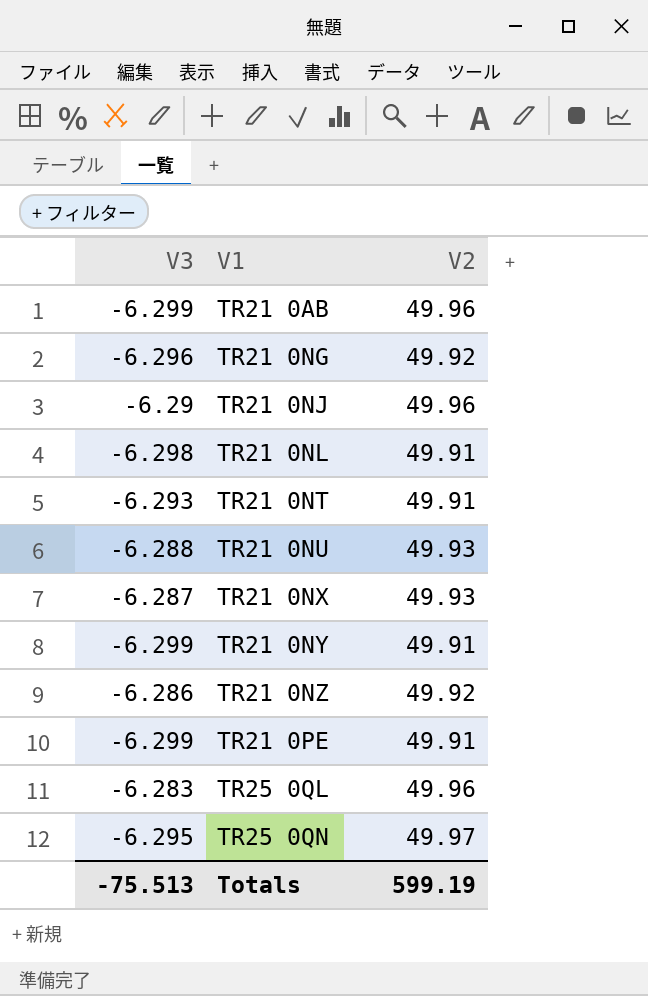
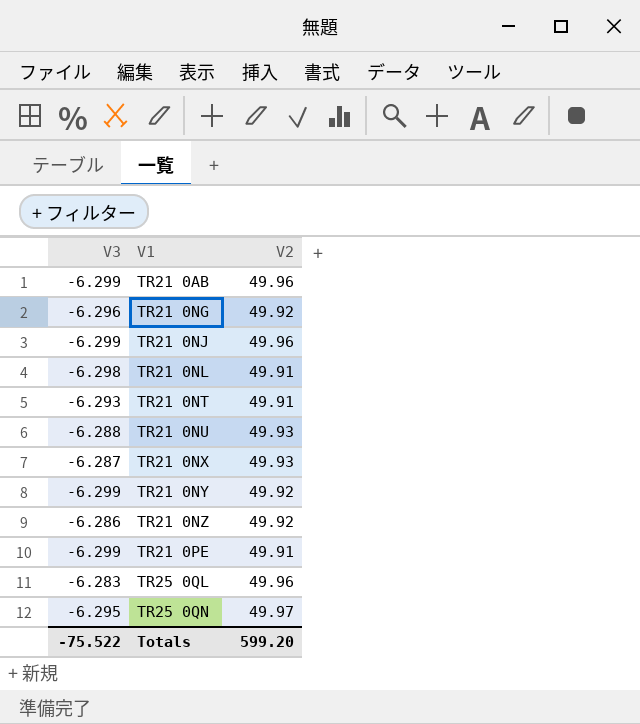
TR21 0NJ | V3: -6.29 -> -6.299
TR21 0NY | V2: 49.91 -> 49.92
Totals | V3: -75.513 -> -75.522
Totals | V2: 599.19 -> 599.20

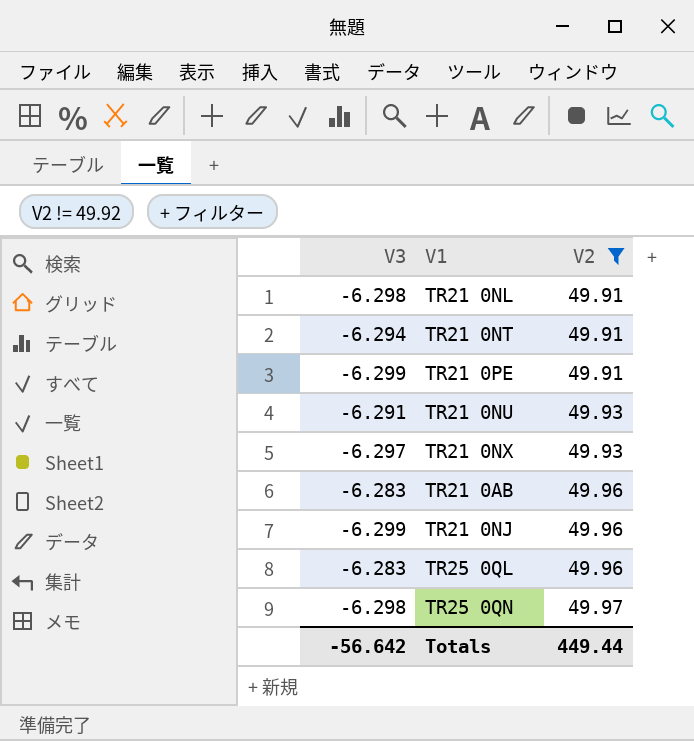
filter: none -> V2 != 49.92
row order: V1 ascending -> V2 ascending
TR21 0NT | V3: -6.293 -> -6.294
TR21 0NU | V3: -6.288 -> -6.291
TR21 0NX | V3: -6.287 -> -6.297
TR21 0AB | V3: -6.299 -> -6.283
TR25 0QN | V3: -6.295 -> -6.298
Totals | V3: -75.522 -> -56.642
Totals | V2: 599.20 -> 449.44

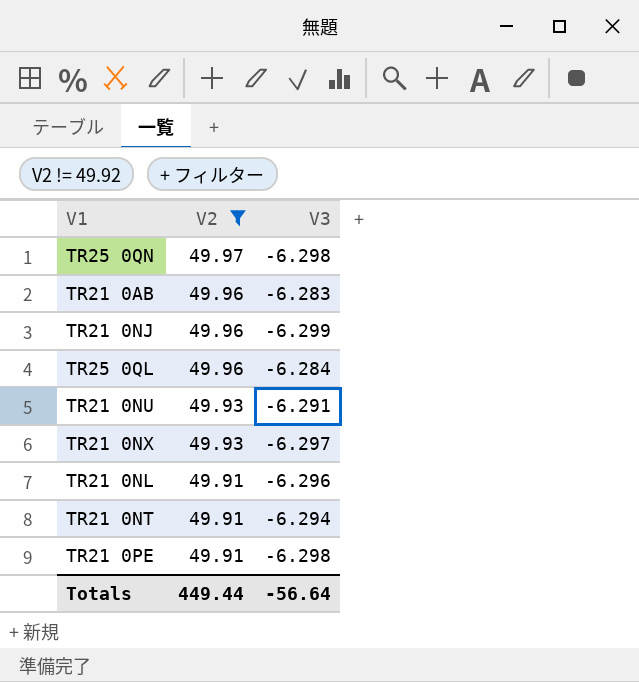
row order: V2 ascending -> V2 descending
column V3 | position: 1 -> 3
TR25 0QL | V3: -6.283 -> -6.284
TR21 0NL | V3: -6.298 -> -6.296
TR21 0PE | V3: -6.299 -> -6.298
Totals | V3: -56.642 -> -56.64

